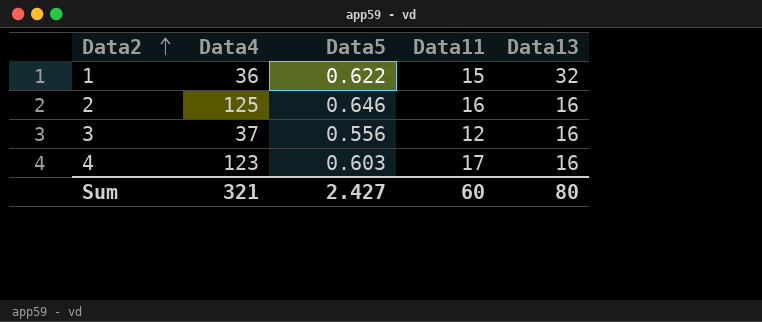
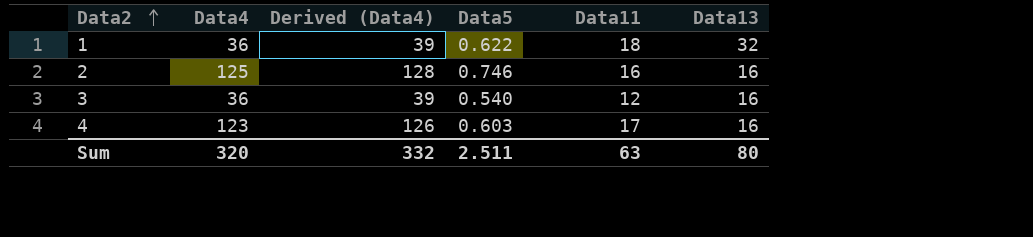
column Derived (Data4) | formula: none -> [Data4] + 3
1 | Data11: 15 -> 18
2 | Data5: 0.646 -> 0.746
3 | Data4: 37 -> 36
3 | Data5: 0.556 -> 0.540
Sum | Data4: 321 -> 320
Sum | Data5: 2.427 -> 2.511
Sum | Data11: 60 -> 63

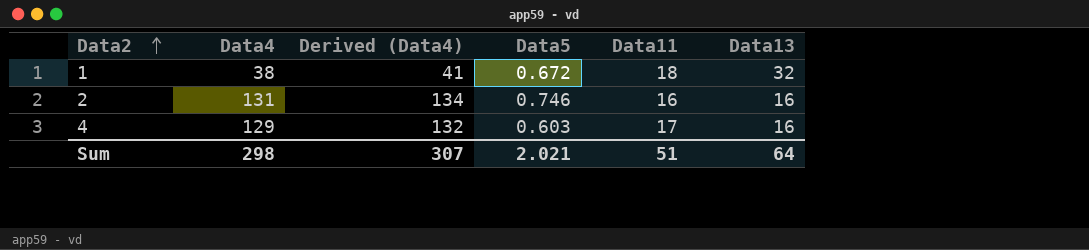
row 3: 36 | 39 | 0.540 | 12 | 16 -> none
1 | Data4: 36 -> 38
1 | Derived (Data4): 39 -> 41
1 | Data5: 0.622 -> 0.672
2 | Data4: 125 -> 131
2 | Derived (Data4): 128 -> 134
4 | Data4: 123 -> 129
4 | Derived (Data4): 126 -> 132
Sum | Data4: 320 -> 298
Sum | Derived (Data4): 332 -> 307
Sum | Data5: 2.511 -> 2.021
Sum | Data11: 63 -> 51
Sum | Data13: 80 -> 64

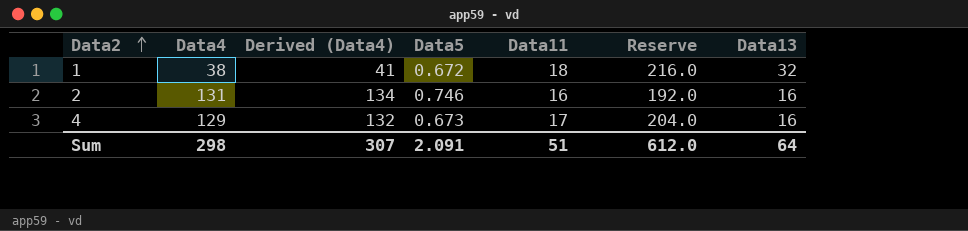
column Reserve | formula: none -> [Data11] * 12
4 | Data5: 0.603 -> 0.673
Sum | Data5: 2.021 -> 2.091

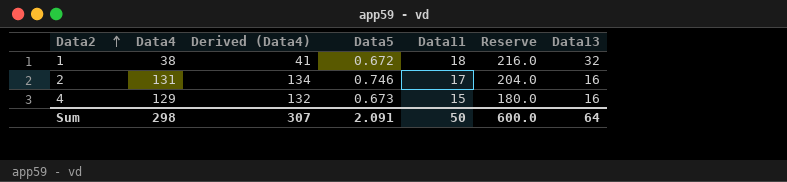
2 | Data11: 16 -> 17
2 | Reserve: 192.0 -> 204.0
4 | Data11: 17 -> 15
4 | Reserve: 204.0 -> 180.0
Sum | Data11: 51 -> 50
Sum | Reserve: 612.0 -> 600.0

